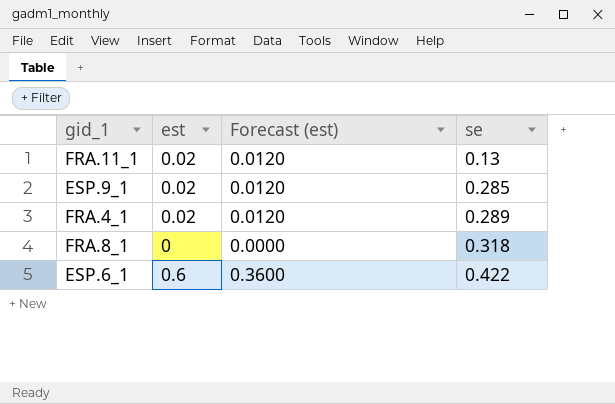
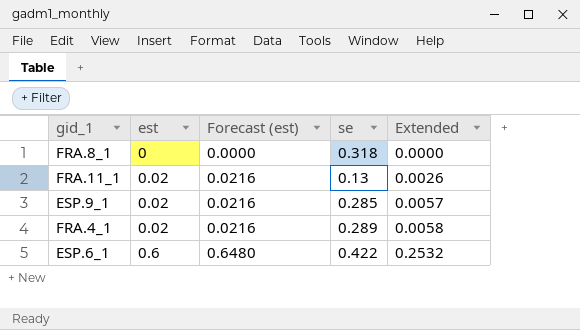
row order: se ascending -> est ascending
column Forecast (est) | formula: [est] * 0.6 -> [est] * 1.08
column Extended | formula: none -> [est] * [se]

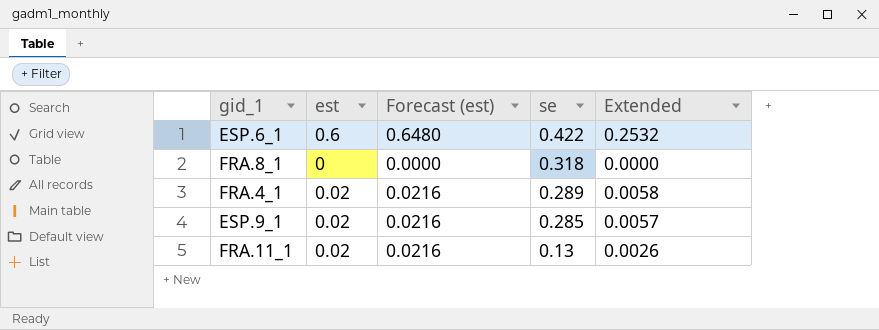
row order: est ascending -> se descending

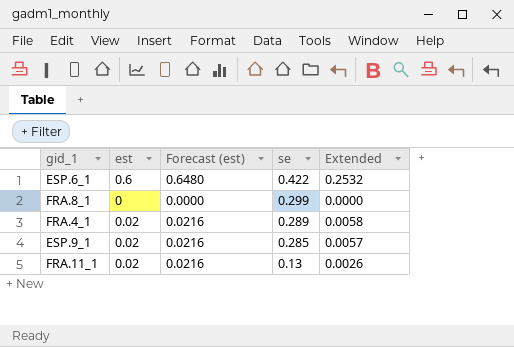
FRA.8_1 | se: 0.318 -> 0.299

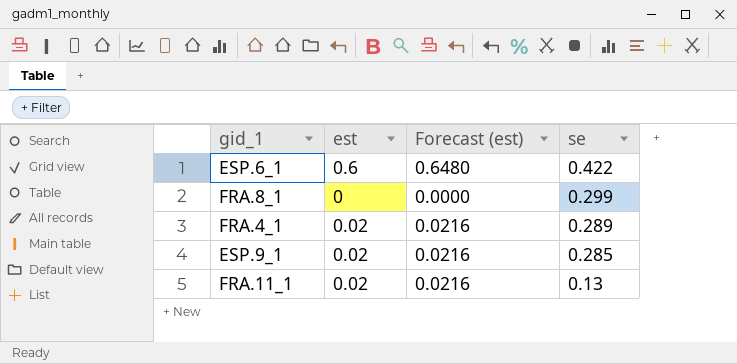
column Extended | formula: [est] * [se] -> none

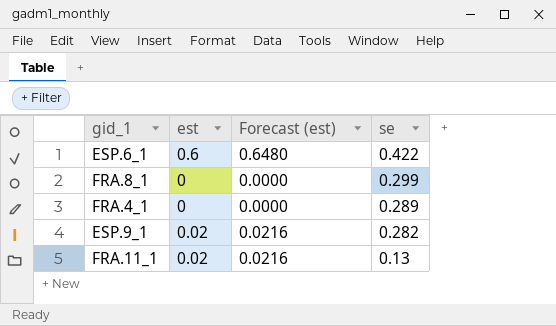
FRA.4_1 | est: 0.02 -> 0
FRA.4_1 | Forecast (est): 0.0216 -> 0.0000
ESP.9_1 | se: 0.285 -> 0.282

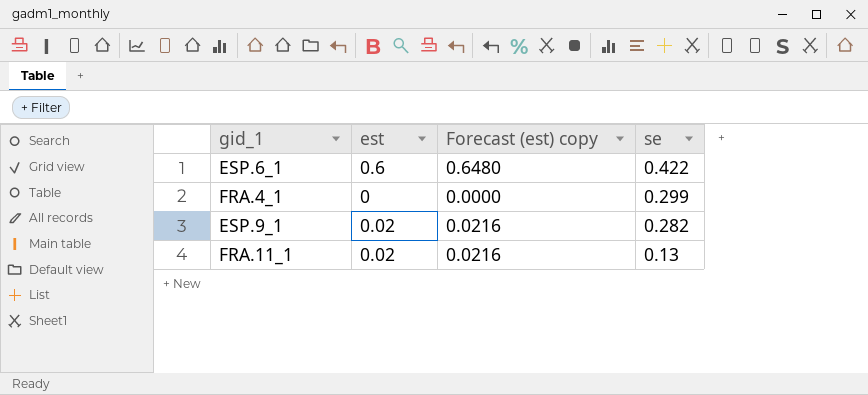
column name: Forecast (est) -> Forecast (est) copy
row FRA.8_1: 0 | 0.0000 | 0.299 -> none
FRA.4_1 | se: 0.289 -> 0.299

